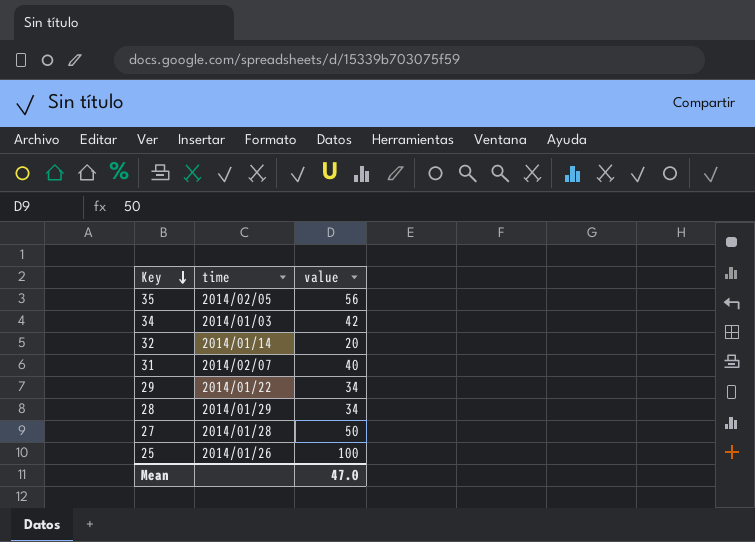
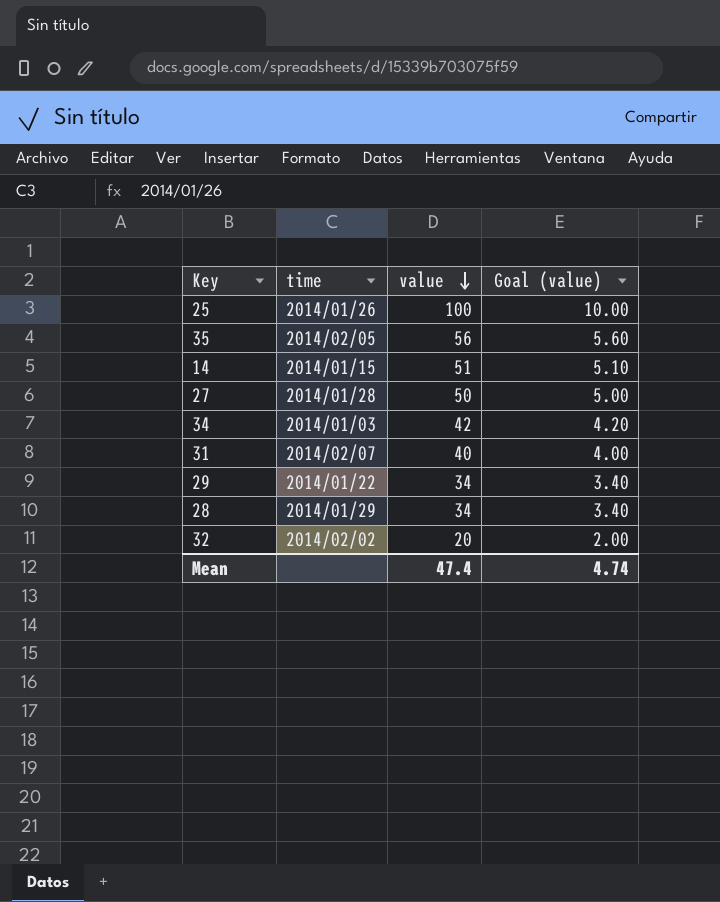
row order: Key descending -> value descending
column Goal (value) | formula: none -> [value] * 0.1
row 14: none -> 2014/01/15 | 51 | 5.10
32 | time: 2014/01/14 -> 2014/02/02
Mean | value: 47.0 -> 47.4

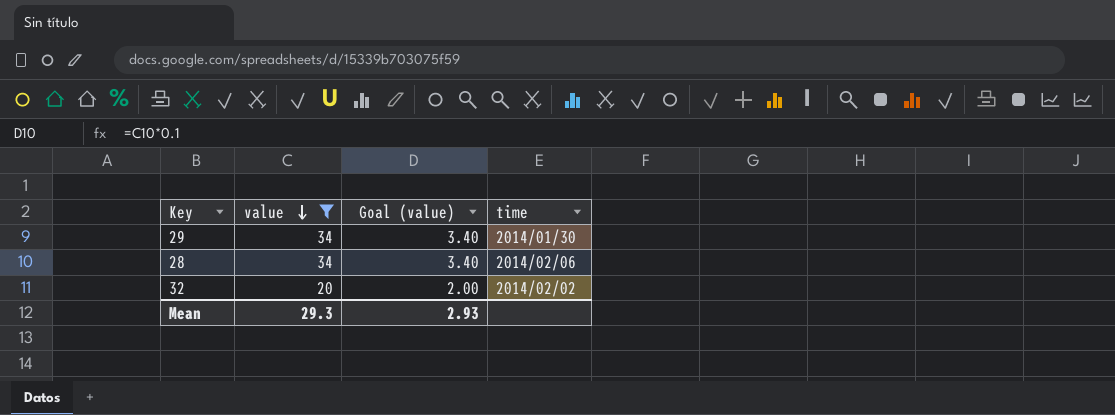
filter: none -> value <= 34
column time | position: 2 -> 4
29 | time: 2014/01/22 -> 2014/01/30
28 | time: 2014/01/29 -> 2014/02/06
Mean | value: 47.4 -> 29.3
Mean | Goal (value): 4.74 -> 2.93

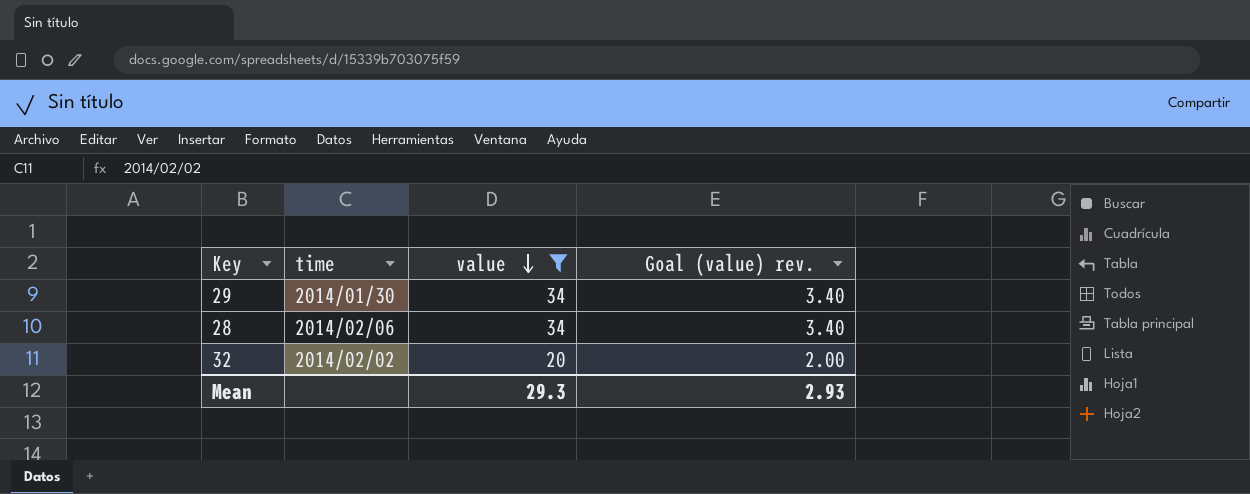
column time | position: 4 -> 2
column name: Goal (value) -> Goal (value) rev.

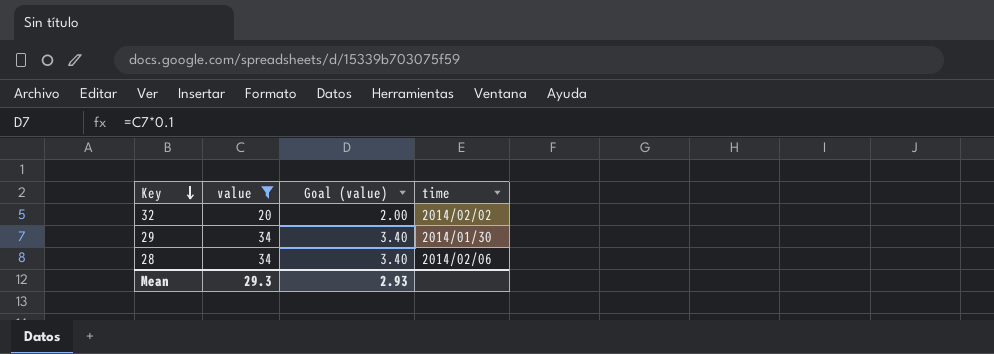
row order: value descending -> Key descending
column name: Goal (value) rev. -> Goal (value)
column time | position: 2 -> 4

